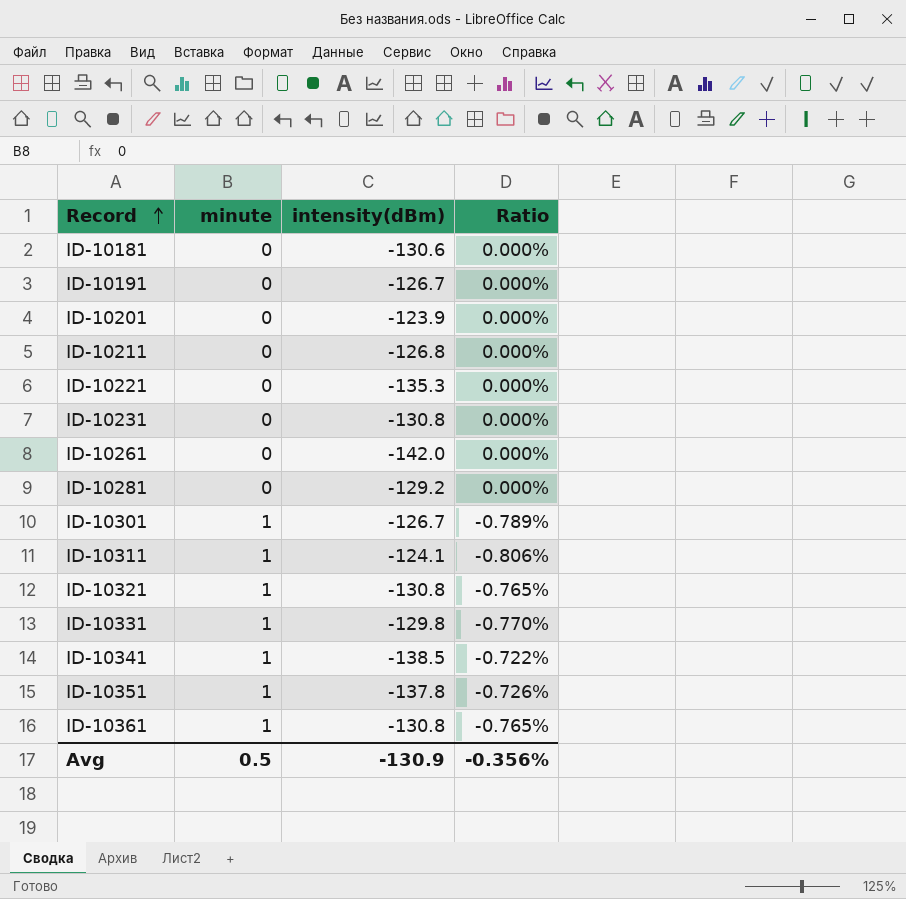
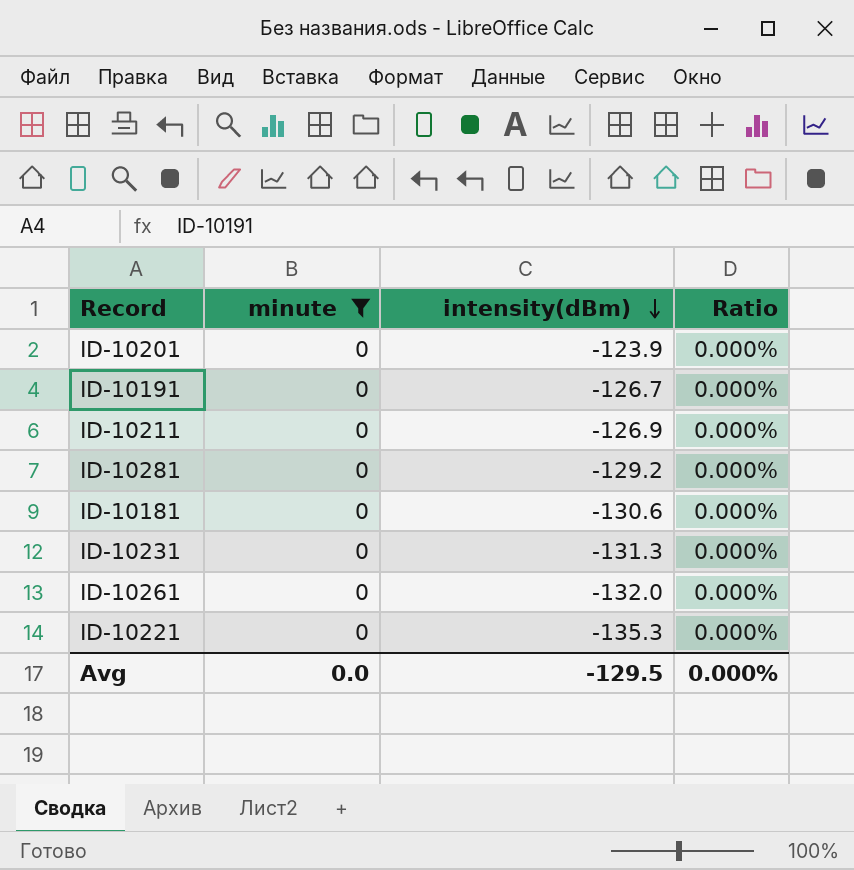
filter: none -> minute = 0
row order: Record ascending -> intensity(dBm) descending
ID-10211 | intensity(dBm): -126.8 -> -126.9
ID-10231 | intensity(dBm): -130.8 -> -131.3
ID-10261 | intensity(dBm): -142.0 -> -132.0
Avg | minute: 0.5 -> 0.0
Avg | intensity(dBm): -130.9 -> -129.5
Avg | Ratio: -0.356% -> 0.000%

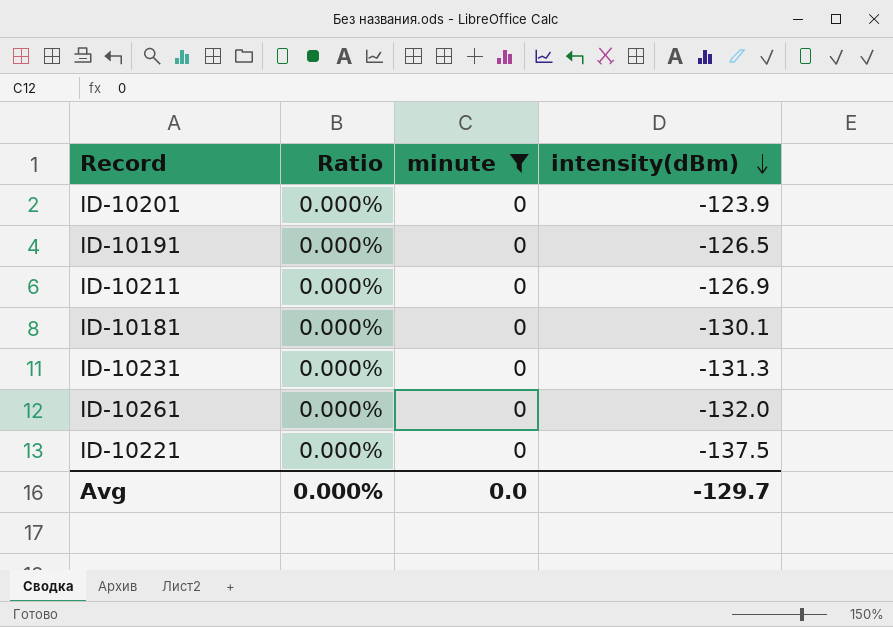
column Ratio | position: 4 -> 2
row ID-10281: 0 | -129.2 | 0.000% -> none
ID-10191 | intensity(dBm): -126.7 -> -126.5
ID-10181 | intensity(dBm): -130.6 -> -130.1
ID-10221 | intensity(dBm): -135.3 -> -137.5
Avg | intensity(dBm): -129.5 -> -129.7

